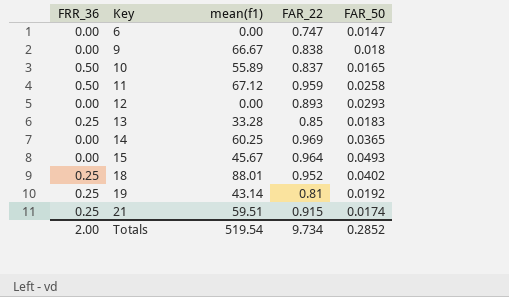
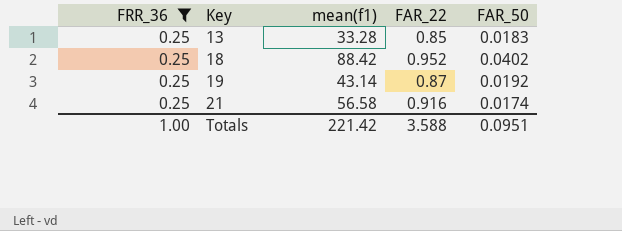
filter: none -> FRR_36 = 0.25
18 | mean(f1): 88.01 -> 88.42
19 | FAR_22: 0.81 -> 0.87
21 | mean(f1): 59.51 -> 56.58
21 | FAR_22: 0.915 -> 0.916
Totals | FRR_36: 2.00 -> 1.00
Totals | mean(f1): 519.54 -> 221.42
Totals | FAR_22: 9.734 -> 3.588
Totals | FAR_50: 0.2852 -> 0.0951

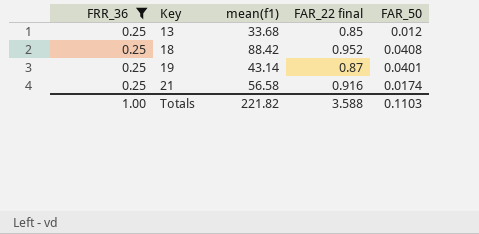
column name: FAR_22 -> FAR_22 final
13 | mean(f1): 33.28 -> 33.68
13 | FAR_50: 0.0183 -> 0.012
18 | FAR_50: 0.0402 -> 0.0408
19 | FAR_50: 0.0192 -> 0.0401
Totals | mean(f1): 221.42 -> 221.82
Totals | FAR_50: 0.0951 -> 0.1103

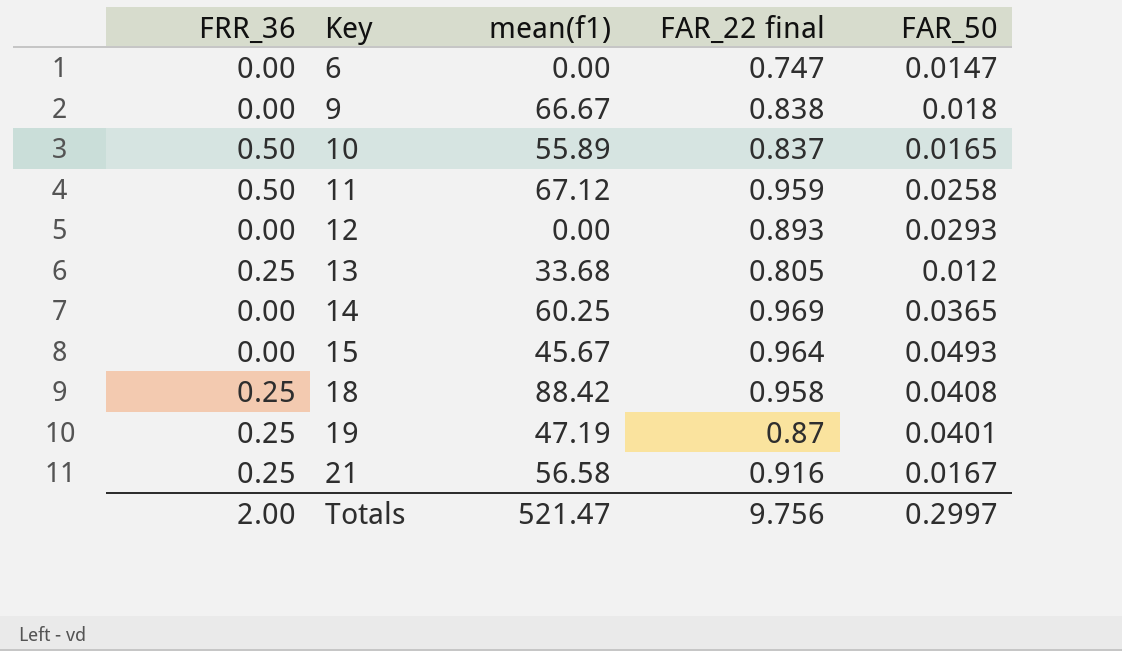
filter: FRR_36 = 0.25 -> none
13 | FAR_22 final: 0.85 -> 0.805
18 | FAR_22 final: 0.952 -> 0.958
19 | mean(f1): 43.14 -> 47.19
21 | FAR_50: 0.0174 -> 0.0167
Totals | FRR_36: 1.00 -> 2.00
Totals | mean(f1): 221.82 -> 521.47
Totals | FAR_22 final: 3.588 -> 9.756
Totals | FAR_50: 0.1103 -> 0.2997

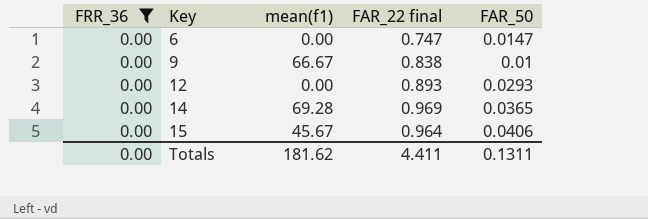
filter: none -> FRR_36 = 0.00
9 | FAR_50: 0.018 -> 0.01
14 | mean(f1): 60.25 -> 69.28
15 | FAR_50: 0.0493 -> 0.0406
Totals | FRR_36: 2.00 -> 0.00
Totals | mean(f1): 521.47 -> 181.62
Totals | FAR_22 final: 9.756 -> 4.411
Totals | FAR_50: 0.2997 -> 0.1311

